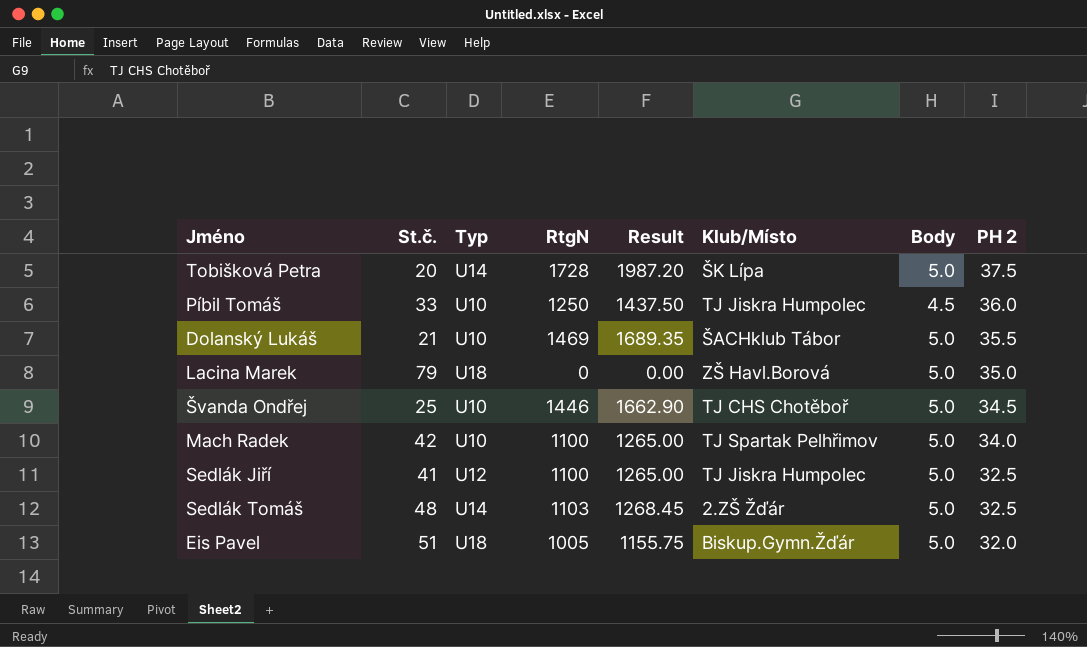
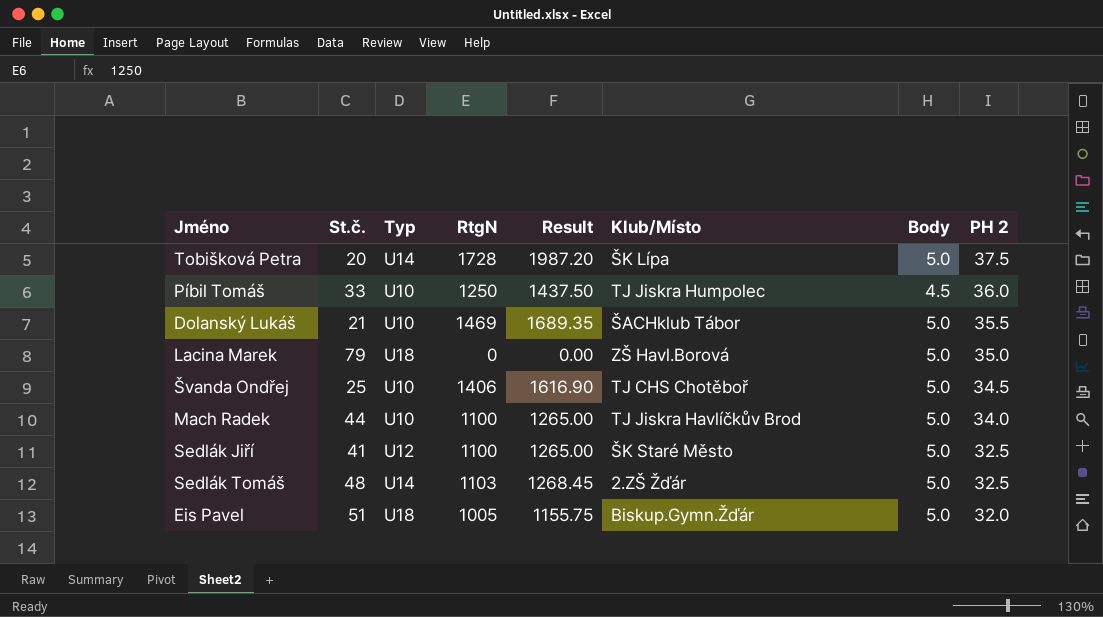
Švanda Ondřej | RtgN: 1446 -> 1406
Švanda Ondřej | Result: 1662.90 -> 1616.90
Mach Radek | St.č.: 42 -> 44
Mach Radek | Klub/Místo: TJ Spartak Pelhřimov -> TJ Jiskra Havlíčkův Brod
Sedlák Jiří | Klub/Místo: TJ Jiskra Humpolec -> ŠK Staré Město

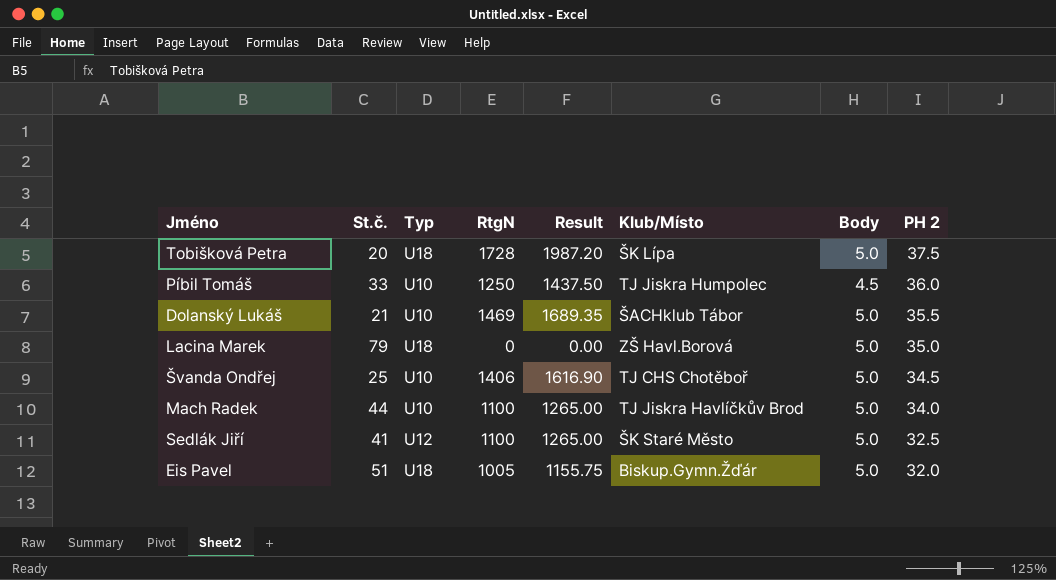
row Sedlák Tomáš: 48 | U14 | 1103 | 1268.45 | 2.ZŠ Žďár | 5.0 | 32.5 -> none
Tobišková Petra | Typ: U14 -> U18

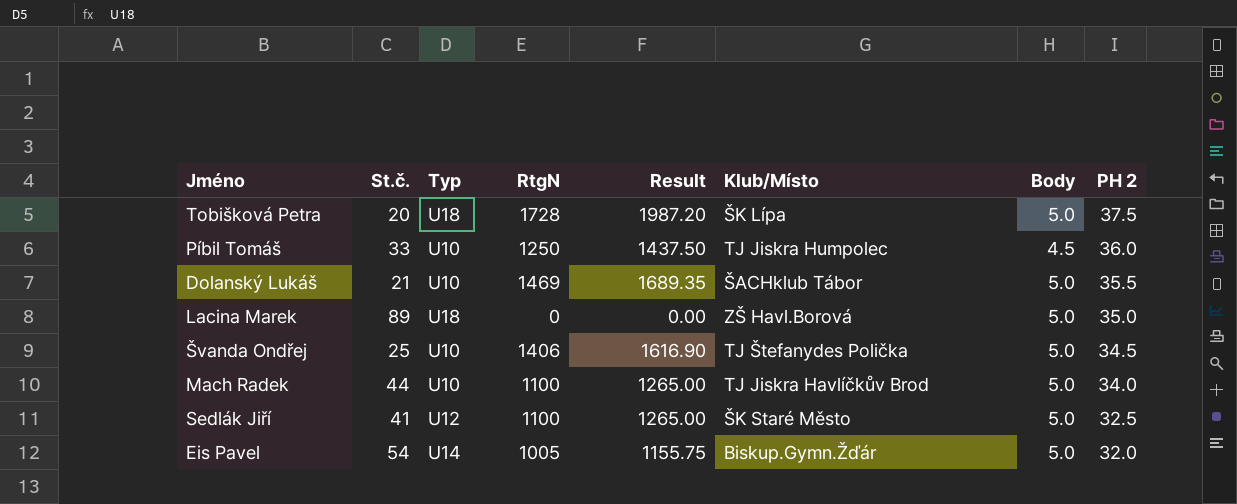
Lacina Marek | St.č.: 79 -> 89
Švanda Ondřej | Klub/Místo: TJ CHS Chotěboř -> TJ Štefanydes Polička
Eis Pavel | St.č.: 51 -> 54
Eis Pavel | Typ: U18 -> U14

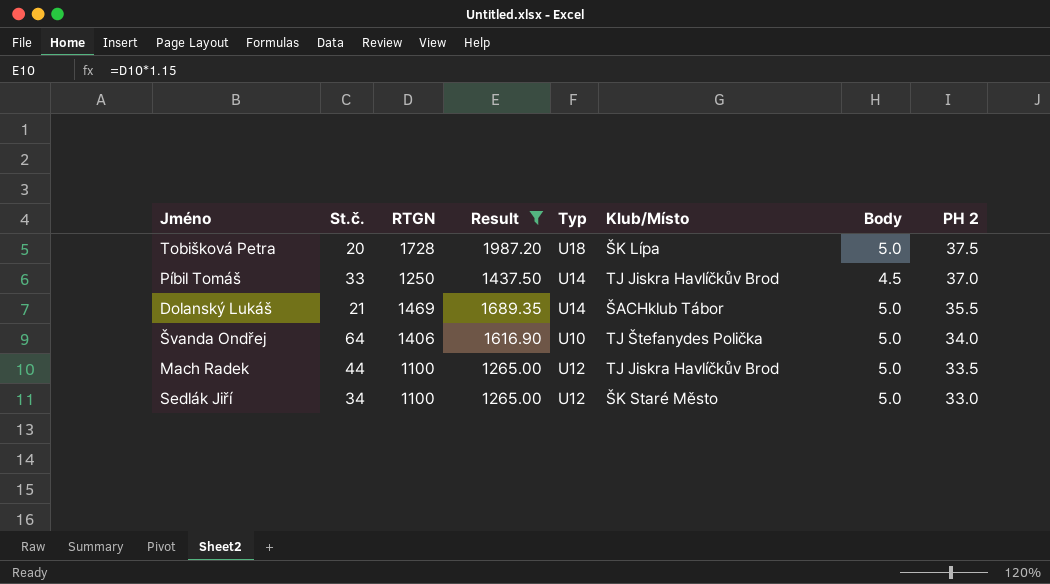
filter: none -> Result >= 1265.00
column name: RtgN -> RTGN
column Typ | position: 3 -> 5
Píbil Tomáš | Typ: U10 -> U14
Píbil Tomáš | Klub/Místo: TJ Jiskra Humpolec -> TJ Jiskra Havlíčkův Brod
Píbil Tomáš | PH 2: 36.0 -> 37.0
Dolanský Lukáš | Typ: U10 -> U14
Švanda Ondřej | St.č.: 25 -> 64
Švanda Ondřej | PH 2: 34.5 -> 34.0
Mach Radek | Typ: U10 -> U12
Mach Radek | PH 2: 34.0 -> 33.5
Sedlák Jiří | St.č.: 41 -> 34
Sedlák Jiří | PH 2: 32.5 -> 33.0

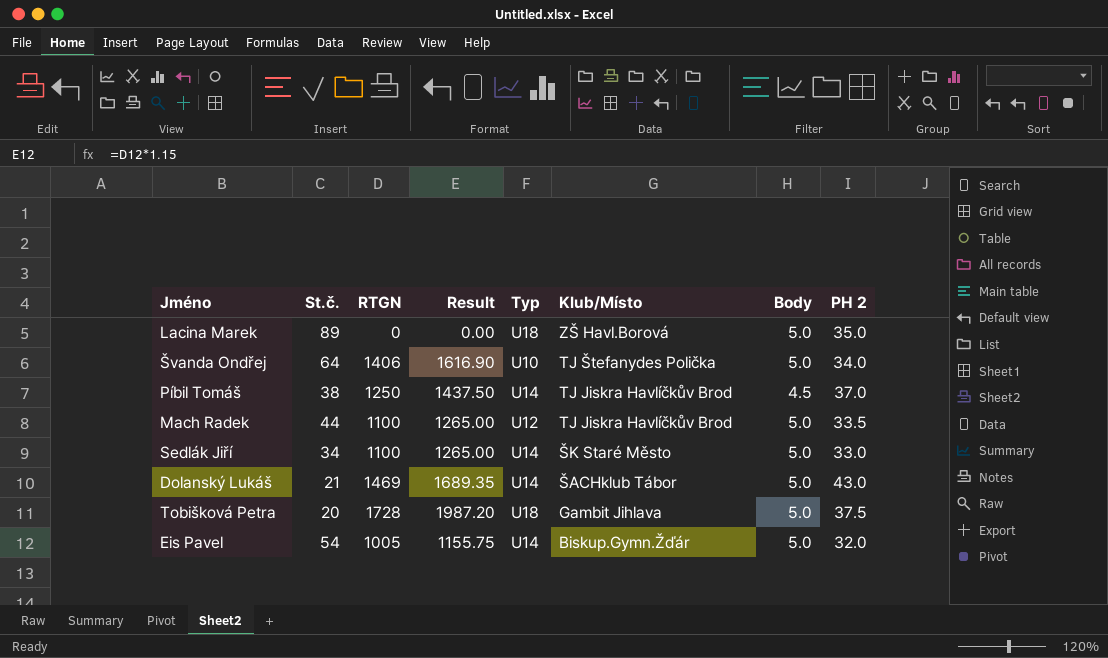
filter: Result >= 1265.00 -> none
row order: PH 2 descending -> Klub/Místo descending
Píbil Tomáš | St.č.: 33 -> 38
Sedlák Jiří | Typ: U12 -> U14
Dolanský Lukáš | PH 2: 35.5 -> 43.0
Tobišková Petra | Klub/Místo: ŠK Lípa -> Gambit Jihlava

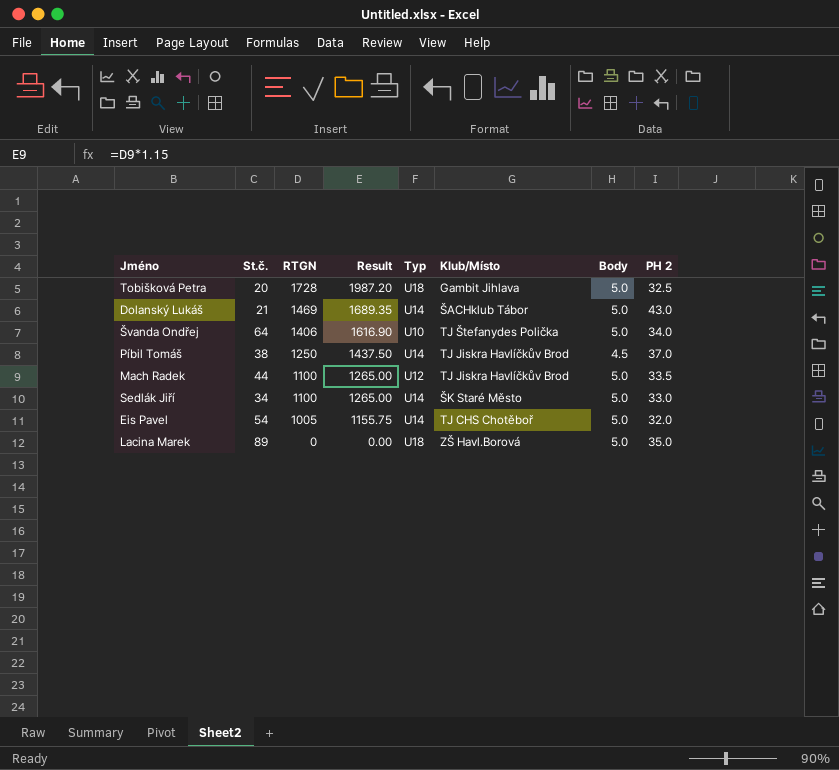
row order: Klub/Místo descending -> RTGN descending
Tobišková Petra | PH 2: 37.5 -> 32.5
Eis Pavel | Klub/Místo: Biskup.Gymn.Žďár -> TJ CHS Chotěboř

